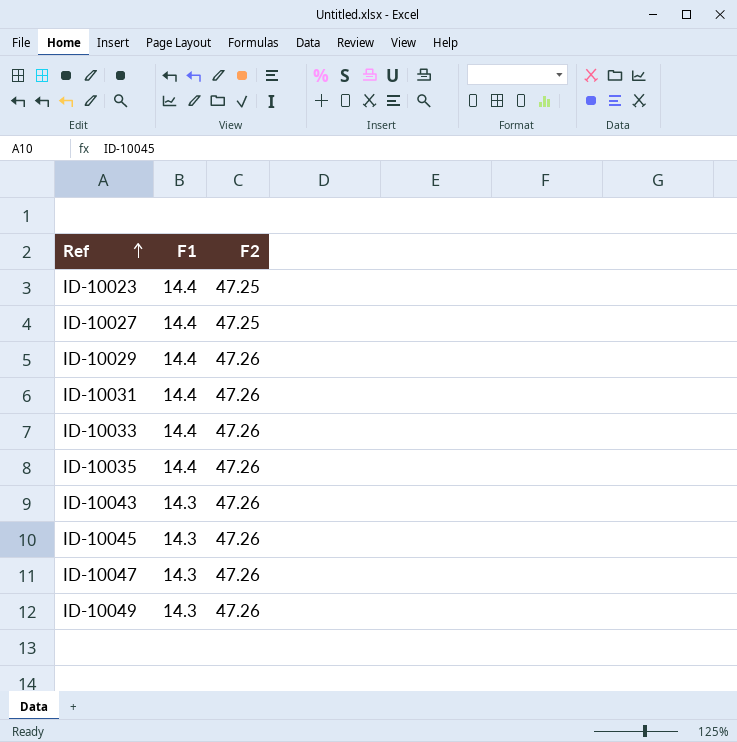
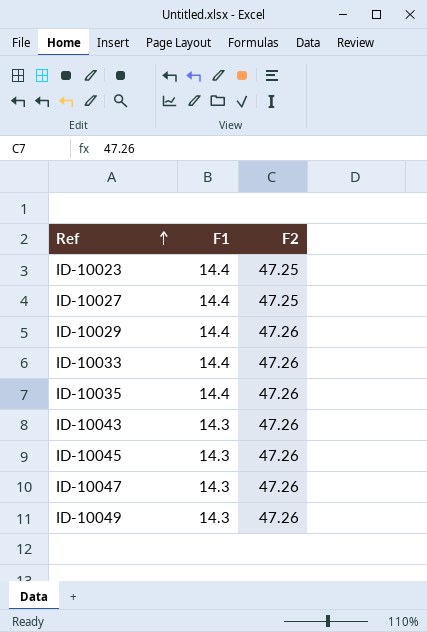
row ID-10031: 14.4 | 47.26 -> none

